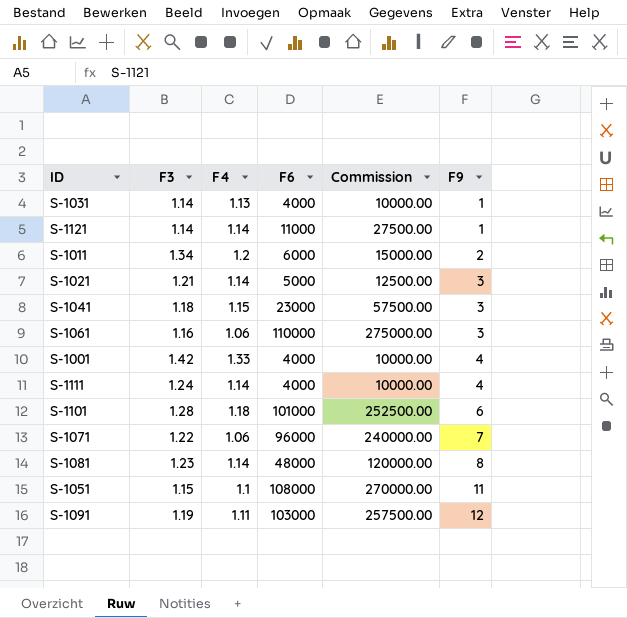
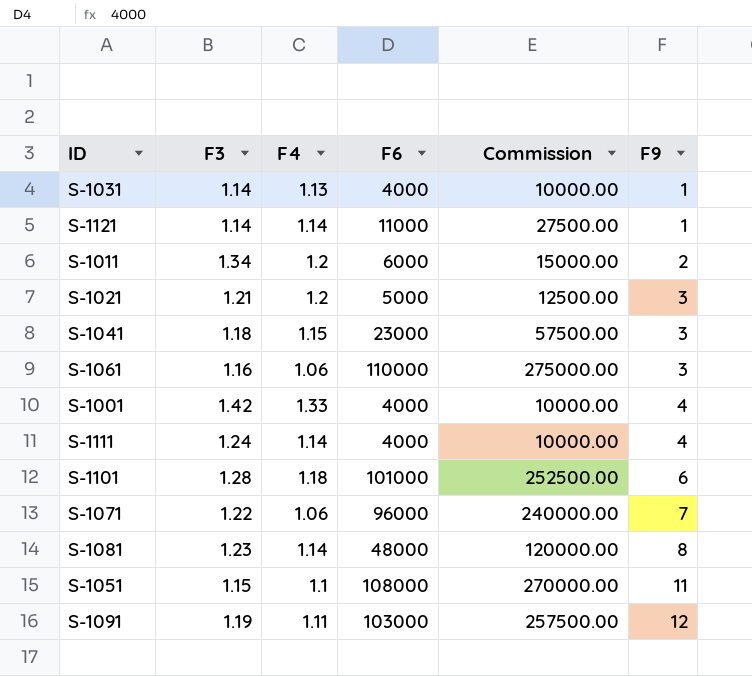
S-1021 | F4: 1.14 -> 1.2

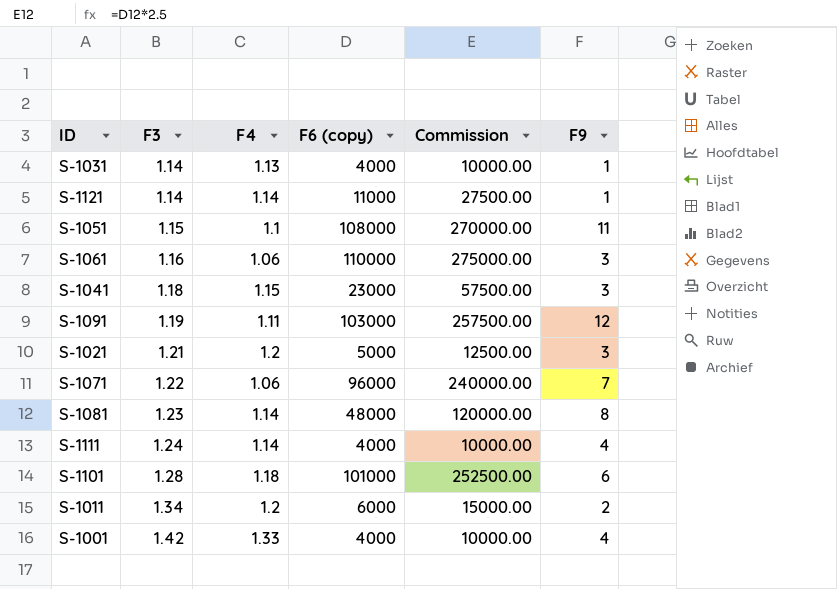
row order: F9 ascending -> F3 ascending
column name: F6 -> F6 (copy)

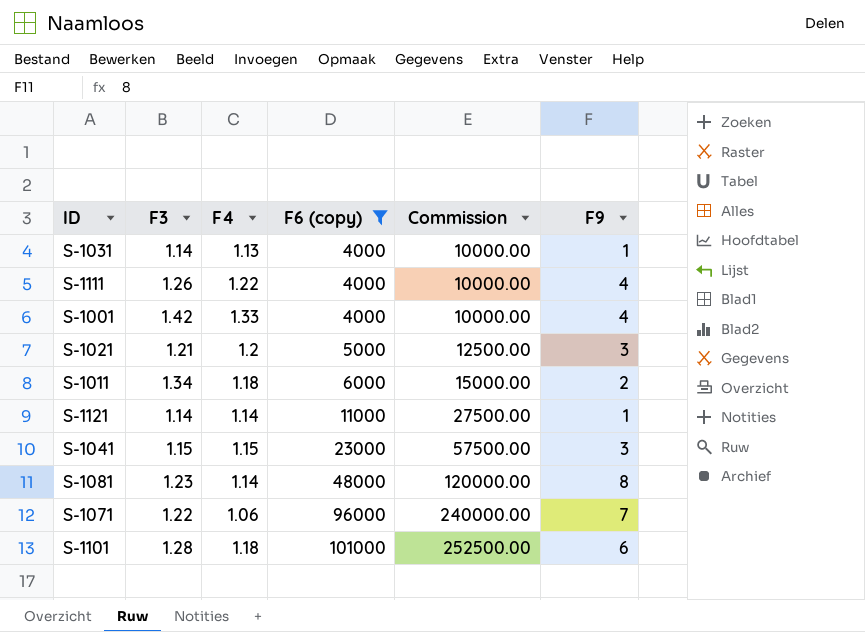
filter: none -> F6 (copy) <= 101000
row order: F3 ascending -> F6 (copy) ascending
S-1111 | F3: 1.24 -> 1.26
S-1111 | F4: 1.14 -> 1.22
S-1011 | F4: 1.2 -> 1.18
S-1041 | F3: 1.18 -> 1.15

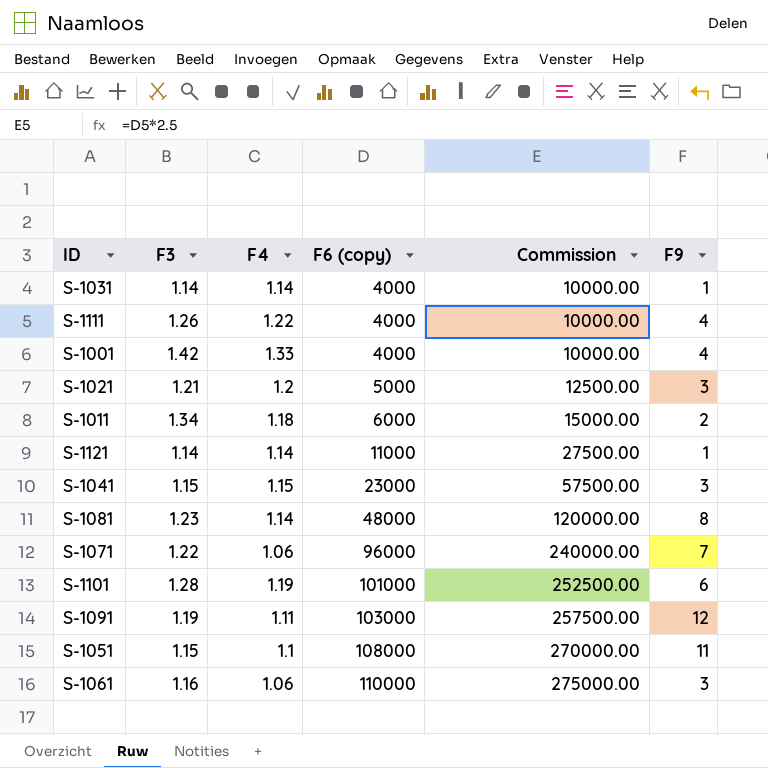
filter: F6 (copy) <= 101000 -> none
S-1031 | F4: 1.13 -> 1.14
S-1101 | F4: 1.18 -> 1.19

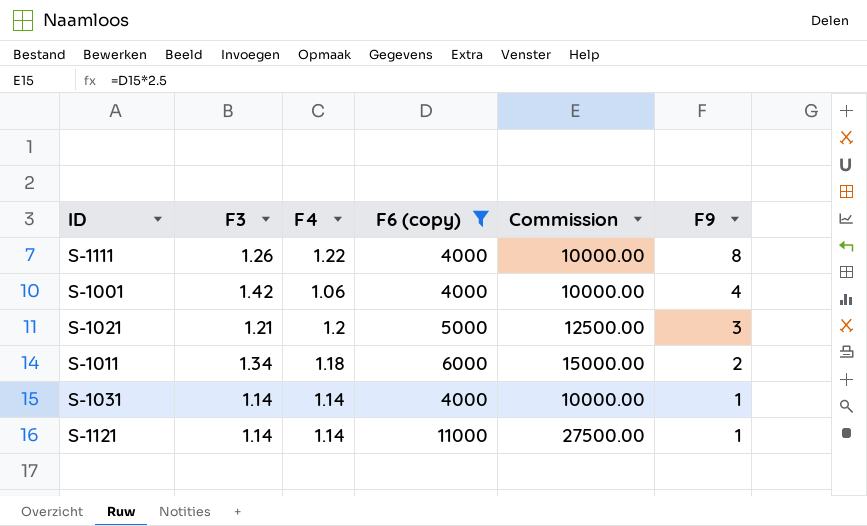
filter: none -> F6 (copy) <= 11000
row order: F6 (copy) ascending -> F9 descending
S-1111 | F9: 4 -> 8
S-1001 | F4: 1.33 -> 1.06

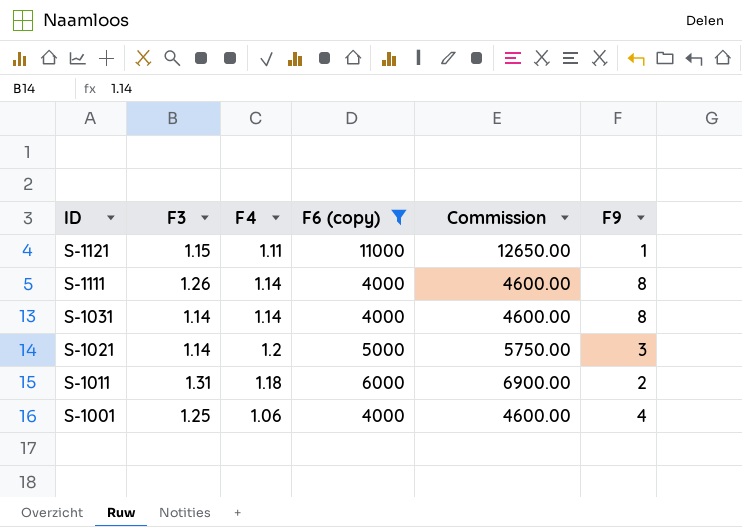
row order: F9 descending -> ID descending
column Commission | formula: [F6 (copy)] * 2.5 -> [F6 (copy)] * 1.15
S-1121 | F3: 1.14 -> 1.15
S-1121 | F4: 1.14 -> 1.11
S-1111 | F4: 1.22 -> 1.14
S-1031 | F9: 1 -> 8
S-1021 | F3: 1.21 -> 1.14
S-1011 | F3: 1.34 -> 1.31
S-1001 | F3: 1.42 -> 1.25

